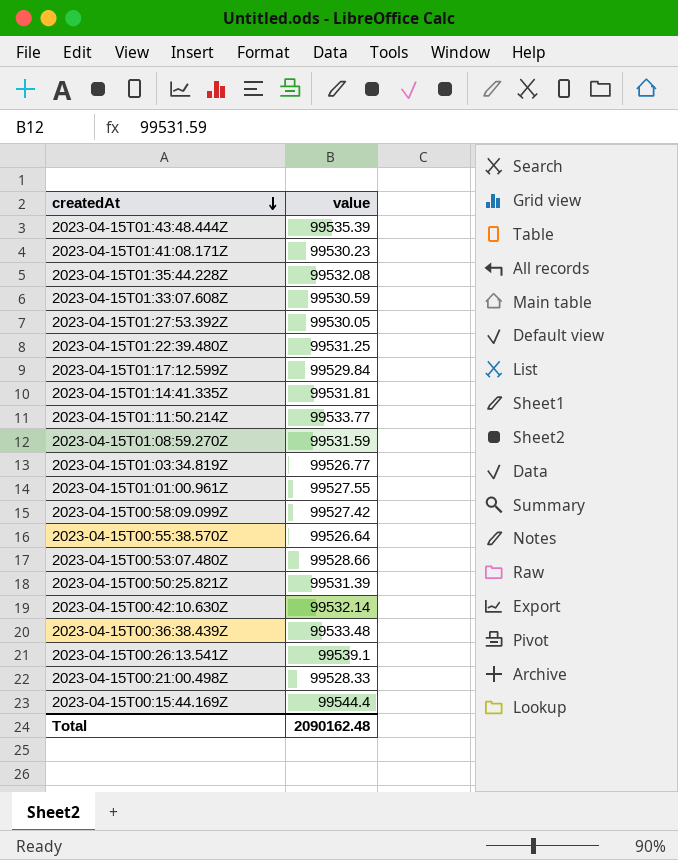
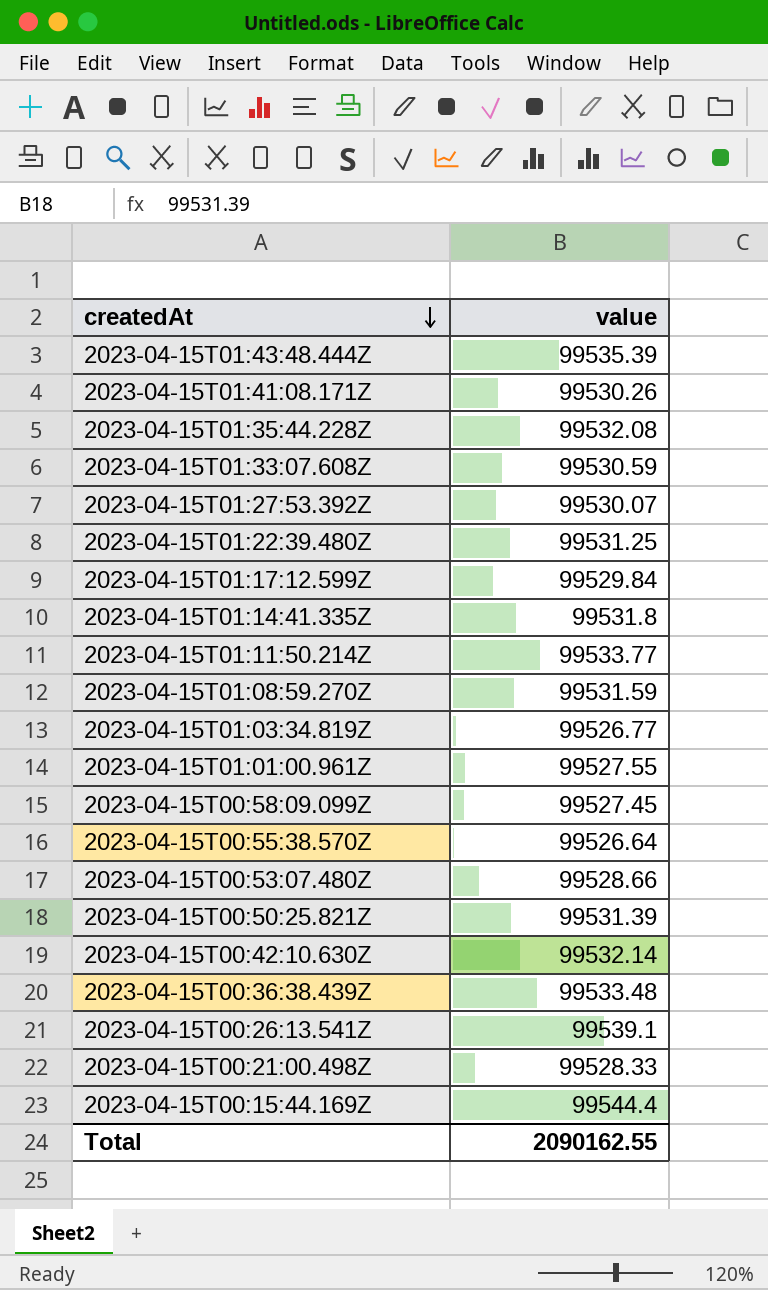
2023-04-15T01:41:08.171Z | value: 99530.23 -> 99530.26
2023-04-15T01:27:53.392Z | value: 99530.05 -> 99530.07
2023-04-15T01:14:41.335Z | value: 99531.81 -> 99531.8
2023-04-15T00:58:09.099Z | value: 99527.42 -> 99527.45
Total | value: 2090162.48 -> 2090162.55

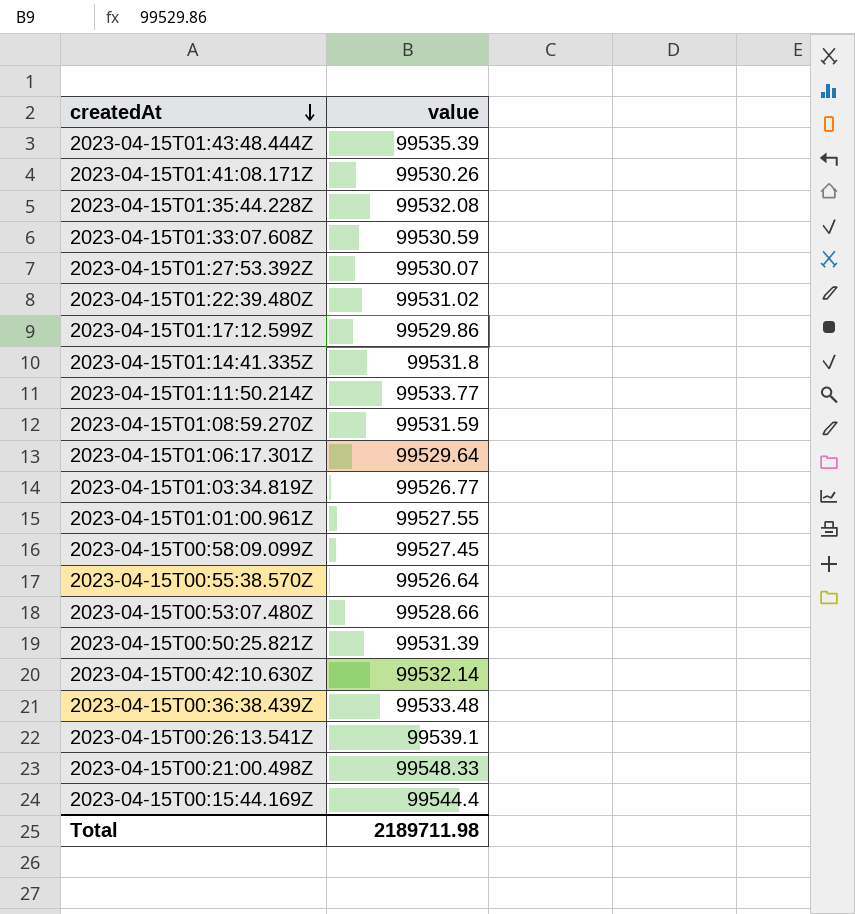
2023-04-15T01:22:39.480Z | value: 99531.25 -> 99531.02
2023-04-15T01:17:12.599Z | value: 99529.84 -> 99529.86
row 2023-04-15T01:06:17.301Z: none -> 99529.64
2023-04-15T00:21:00.498Z | value: 99528.33 -> 99548.33
Total | value: 2090162.55 -> 2189711.98

